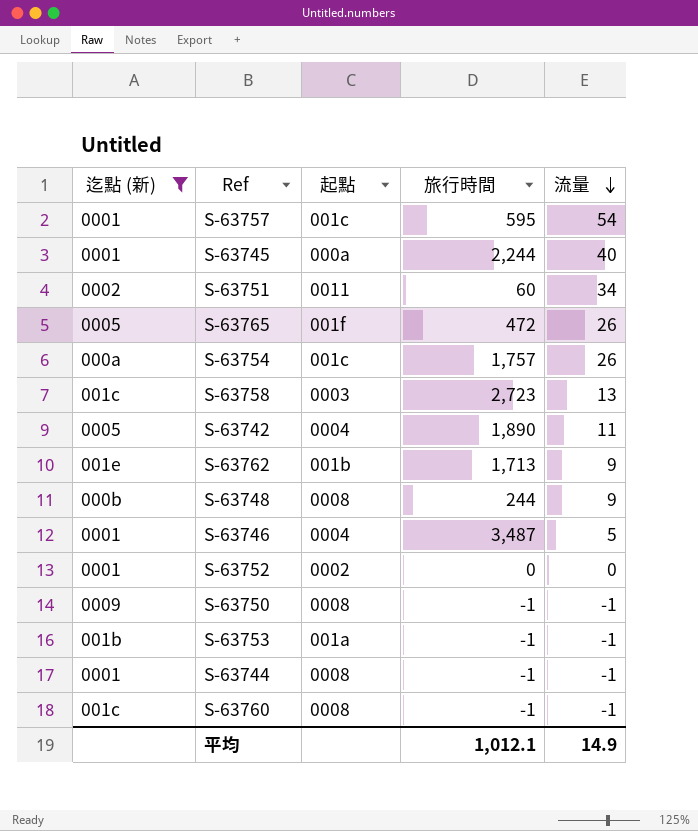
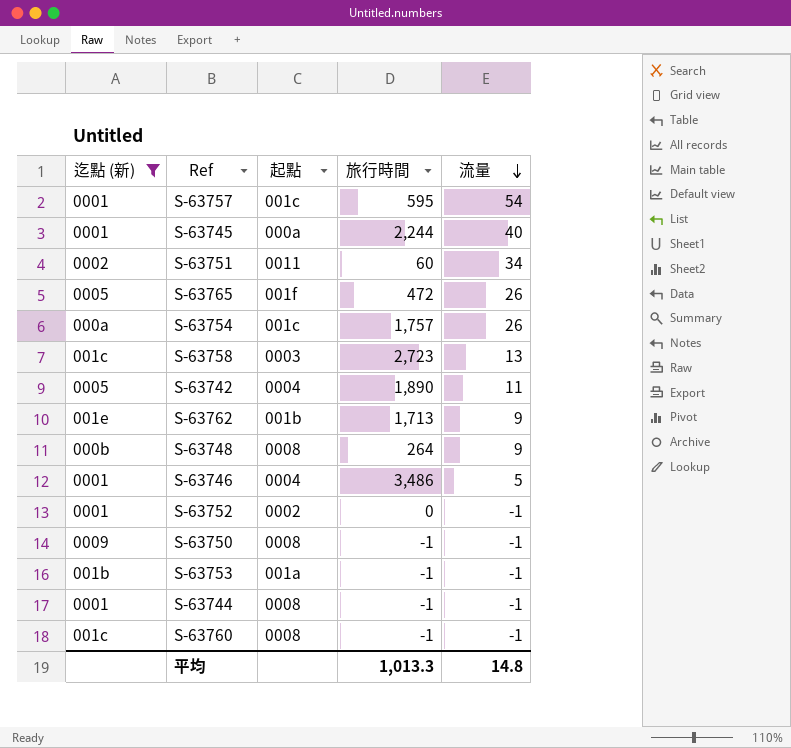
S-63748 | 旅行時間: 244 -> 264
S-63746 | 旅行時間: 3,487 -> 3,486
S-63752 | 流量: 0 -> -1
平均 | 旅行時間: 1,012.1 -> 1,013.3
平均 | 流量: 14.9 -> 14.8

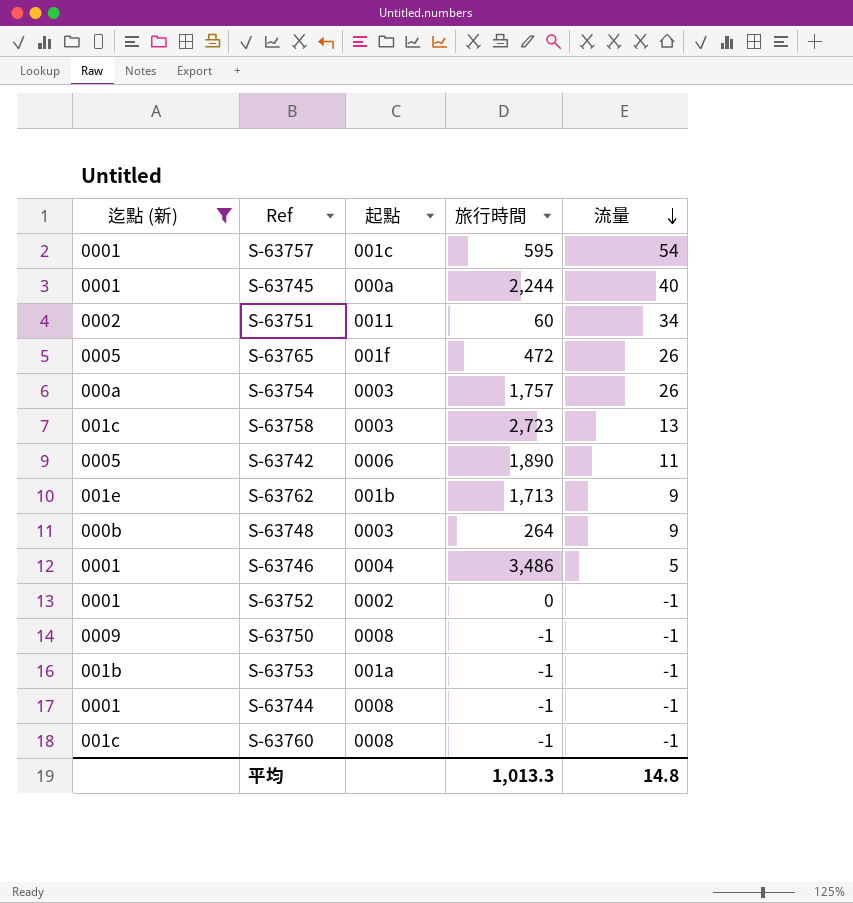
S-63754 | 起點: 001c -> 0003
S-63742 | 起點: 0004 -> 0006
S-63748 | 起點: 0008 -> 0003

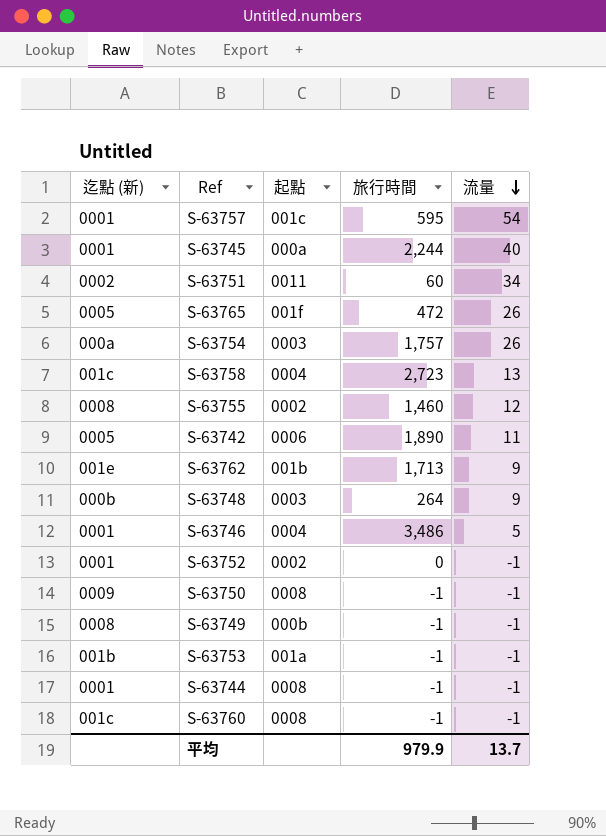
filter: 迄點 (新) != 0008 -> none
S-63758 | 起點: 0003 -> 0004
平均 | 旅行時間: 1,013.3 -> 979.9
平均 | 流量: 14.8 -> 13.7

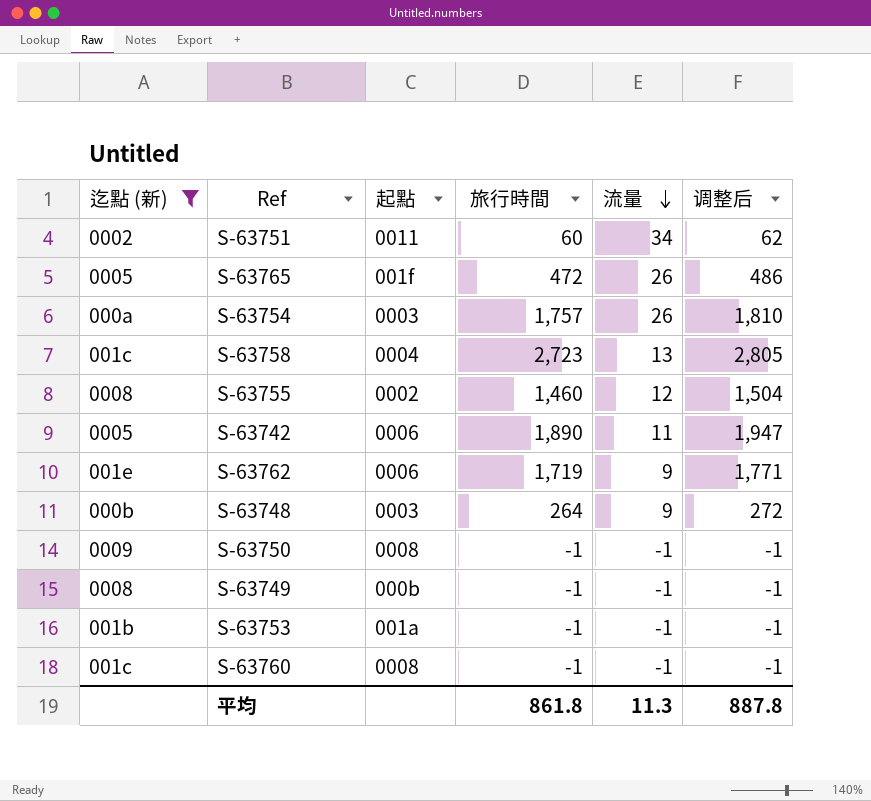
filter: none -> 迄點 (新) != 0001
column 调整后 | formula: none -> [旅行時間] * 1.03
S-63762 | 起點: 001b -> 0006
S-63762 | 旅行時間: 1,713 -> 1,719
平均 | 旅行時間: 979.9 -> 861.8
平均 | 流量: 13.7 -> 11.3

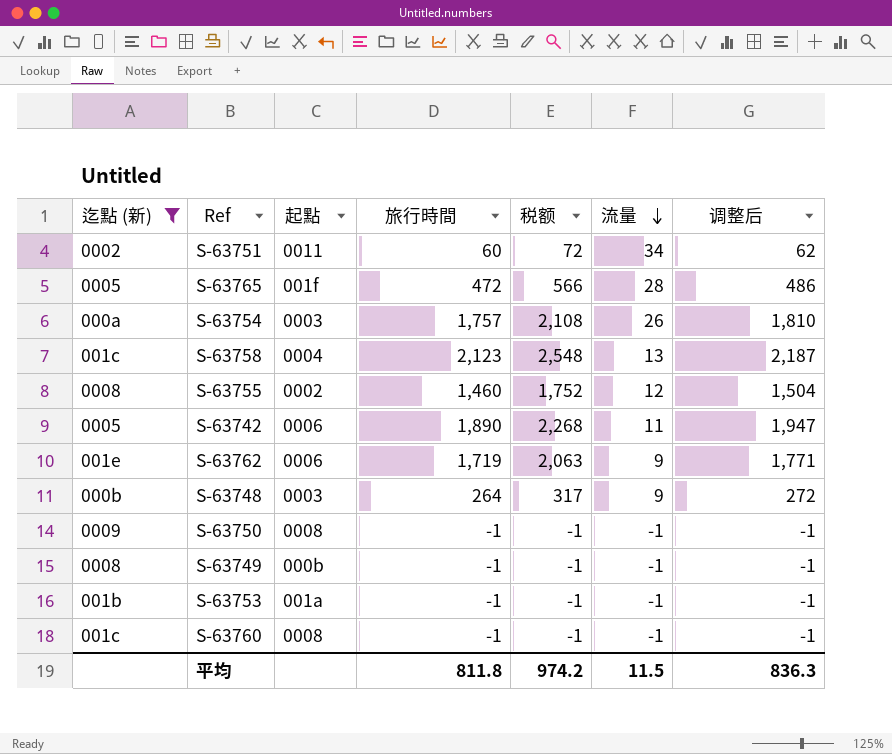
column 税额 | formula: none -> [旅行時間] * 1.2
S-63765 | 流量: 26 -> 28
S-63758 | 旅行時間: 2,723 -> 2,123
S-63758 | 调整后: 2,805 -> 2,187
平均 | 旅行時間: 861.8 -> 811.8
平均 | 流量: 11.3 -> 11.5
平均 | 调整后: 887.8 -> 836.3

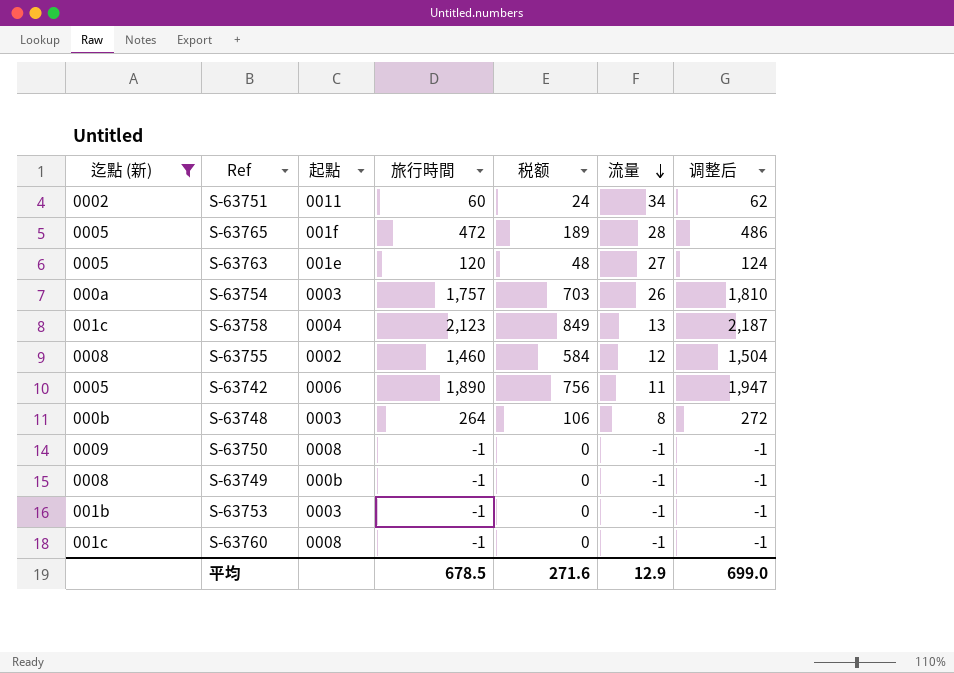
column 税额 | formula: [旅行時間] * 1.2 -> [旅行時間] * 0.4
row S-63762: 001e | 0006 | 1,719 | 2,063 | 9 | 1,771 -> none
row S-63763: none -> 0005 | 001e | 120 | 48 | 27 | 124
S-63748 | 流量: 9 -> 8
S-63753 | 起點: 001a -> 0003
平均 | 旅行時間: 811.8 -> 678.5
平均 | 税额: 974.2 -> 271.6
平均 | 流量: 11.5 -> 12.9
平均 | 调整后: 836.3 -> 699.0

